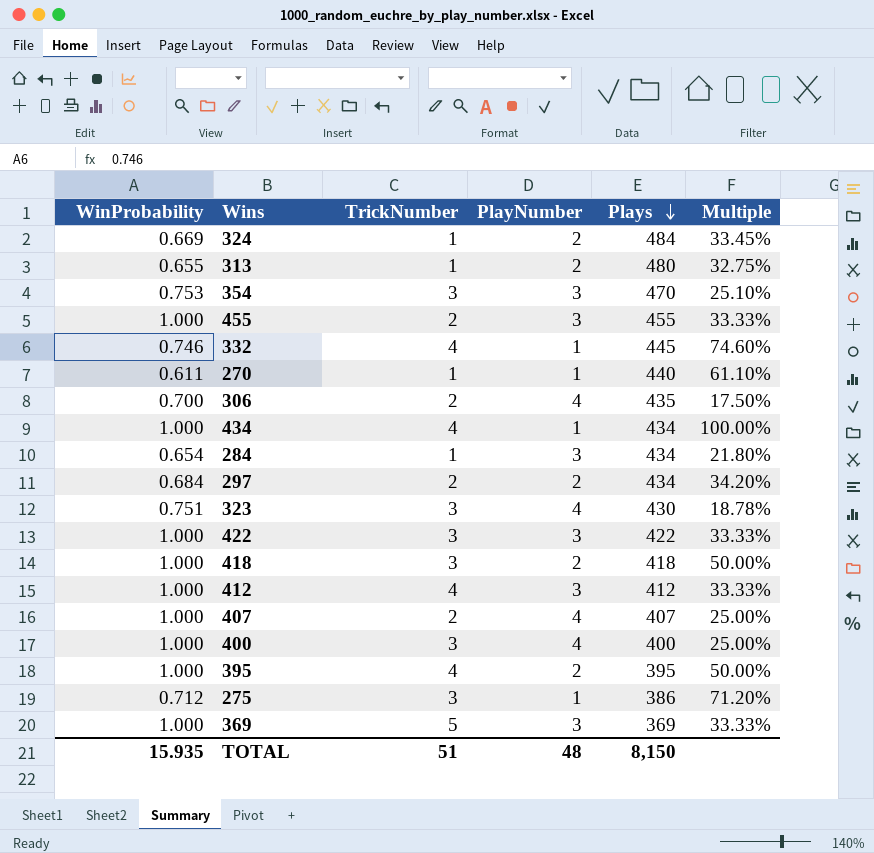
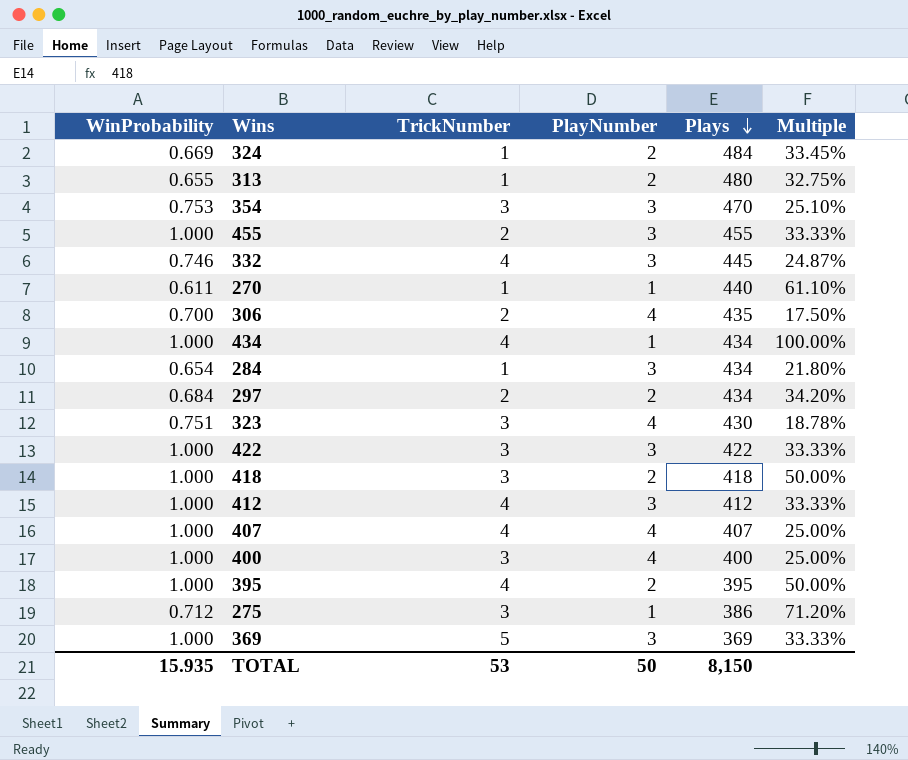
332 | PlayNumber: 1 -> 3
332 | Multiple: 74.60% -> 24.87%
407 | TrickNumber: 2 -> 4
TOTAL | TrickNumber: 51 -> 53
TOTAL | PlayNumber: 48 -> 50

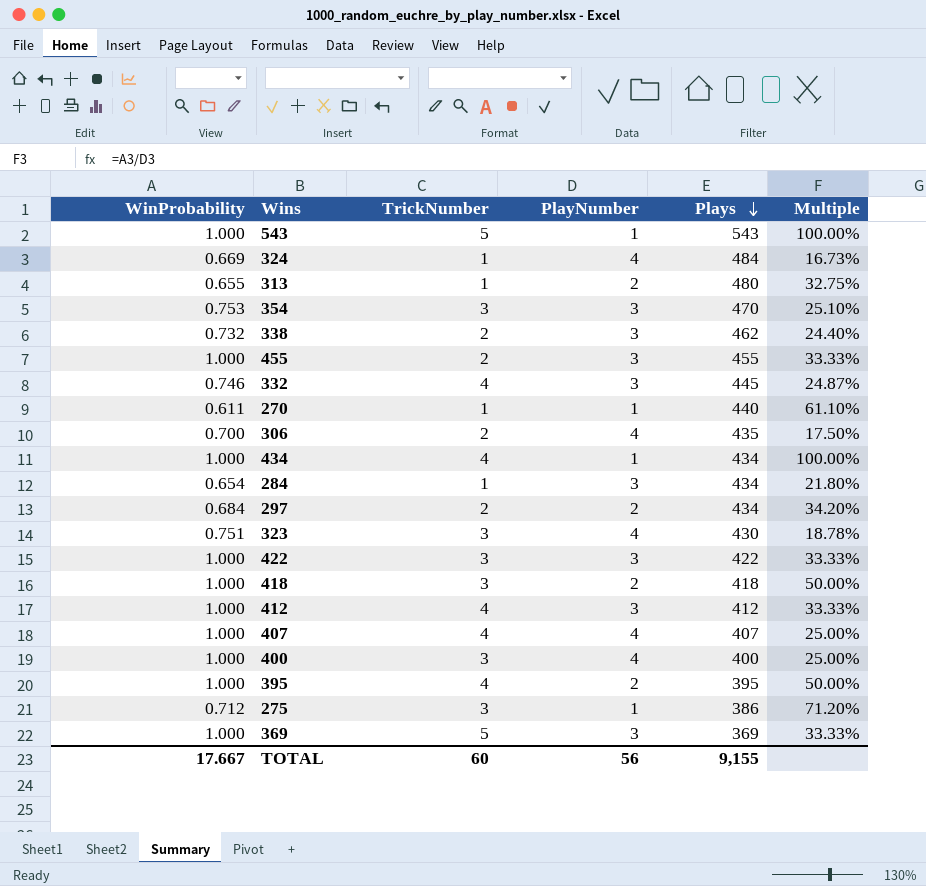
row 543: none -> 1.000 | 5 | 1 | 543 | 100.00%
324 | PlayNumber: 2 -> 4
324 | Multiple: 33.45% -> 16.73%
row 338: none -> 0.732 | 2 | 3 | 462 | 24.40%
TOTAL | WinProbability: 15.935 -> 17.667
TOTAL | TrickNumber: 53 -> 60
TOTAL | PlayNumber: 50 -> 56
TOTAL | Plays: 8,150 -> 9,155

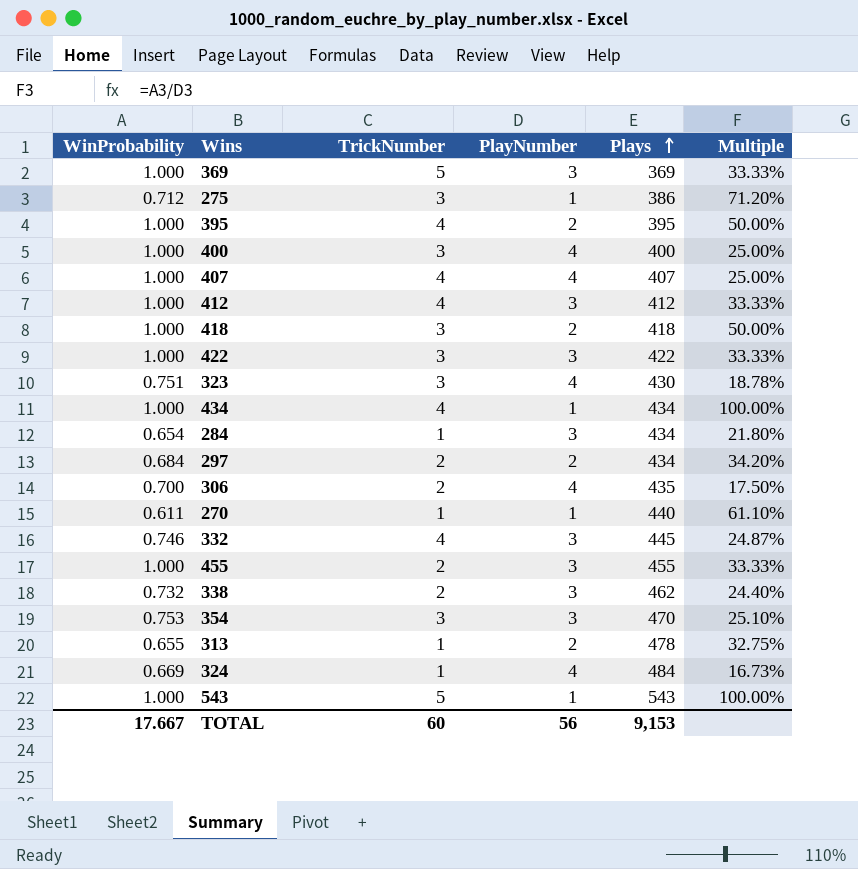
row order: Plays descending -> Plays ascending
313 | Plays: 480 -> 478
TOTAL | Plays: 9,155 -> 9,153

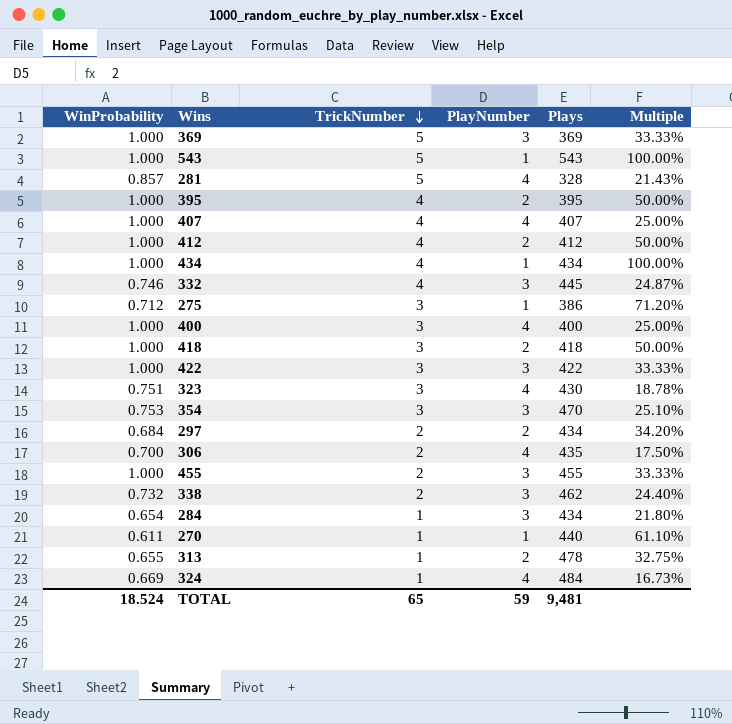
row order: Plays ascending -> TrickNumber descending
row 281: none -> 0.857 | 5 | 4 | 328 | 21.43%
412 | PlayNumber: 3 -> 2
412 | Multiple: 33.33% -> 50.00%
TOTAL | WinProbability: 17.667 -> 18.524
TOTAL | TrickNumber: 60 -> 65
TOTAL | PlayNumber: 56 -> 59
TOTAL | Plays: 9,153 -> 9,481

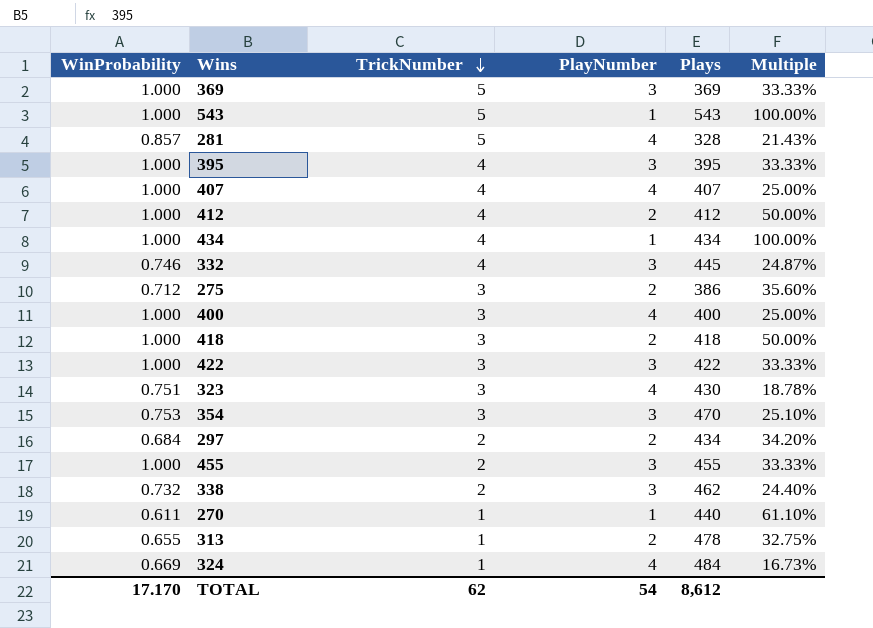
row 306: 0.700 | 2 | 4 | 435 | 17.50% -> none
row 284: 0.654 | 1 | 3 | 434 | 21.80% -> none
395 | PlayNumber: 2 -> 3
395 | Multiple: 50.00% -> 33.33%
275 | PlayNumber: 1 -> 2
275 | Multiple: 71.20% -> 35.60%
TOTAL | WinProbability: 18.524 -> 17.170
TOTAL | TrickNumber: 65 -> 62
TOTAL | PlayNumber: 59 -> 54
TOTAL | Plays: 9,481 -> 8,612

